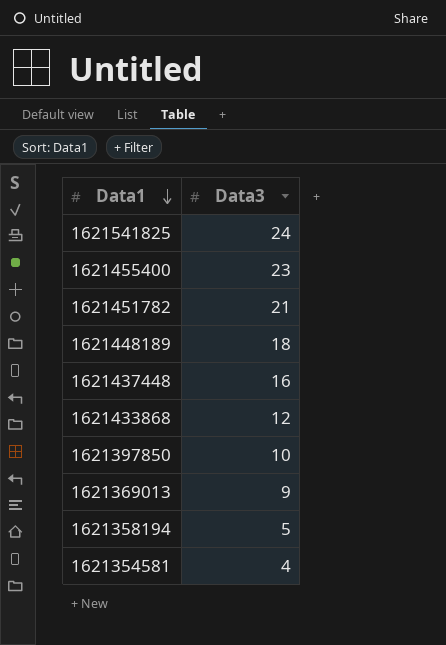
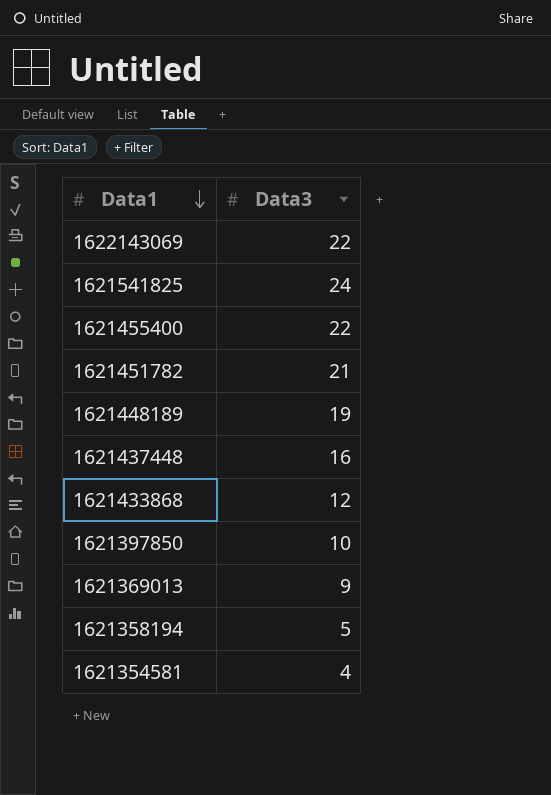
row 1622143069: none -> 22
1621455400 | Data3: 23 -> 22
1621448189 | Data3: 18 -> 19

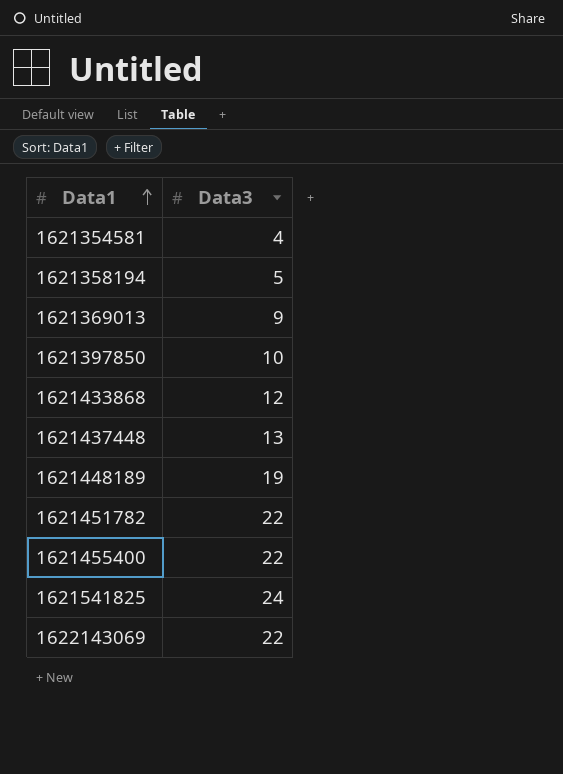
row order: Data1 descending -> Data1 ascending
1621437448 | Data3: 16 -> 13
1621451782 | Data3: 21 -> 22

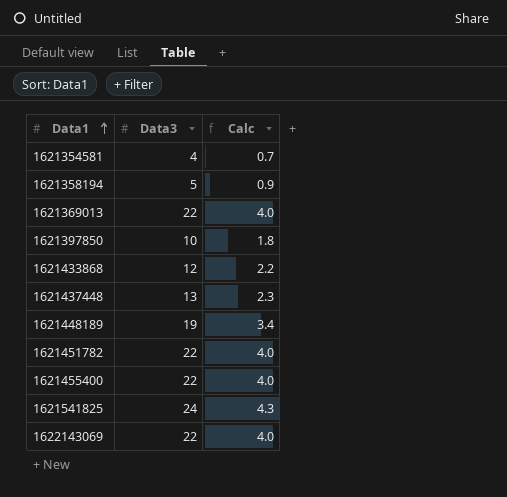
column Calc | formula: none -> [Data3] * 0.18
1621369013 | Data3: 9 -> 22

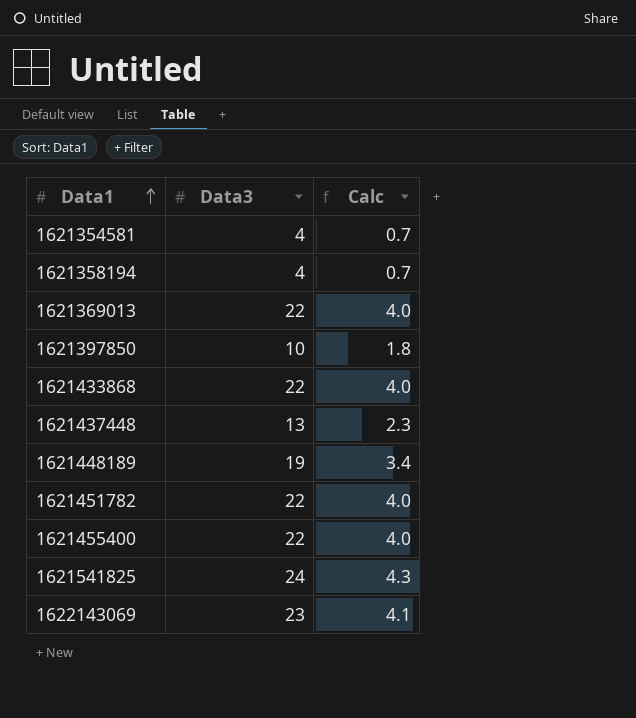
1621358194 | Data3: 5 -> 4
1621358194 | Calc: 0.9 -> 0.7
1621433868 | Data3: 12 -> 22
1621433868 | Calc: 2.2 -> 4.0
1622143069 | Data3: 22 -> 23
1622143069 | Calc: 4.0 -> 4.1

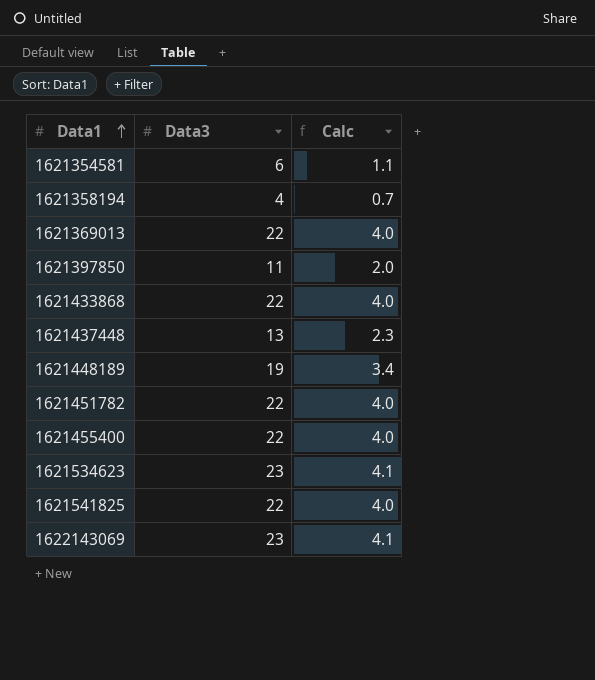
1621354581 | Data3: 4 -> 6
1621354581 | Calc: 0.7 -> 1.1
1621397850 | Data3: 10 -> 11
1621397850 | Calc: 1.8 -> 2.0
row 1621534623: none -> 23 | 4.1
1621541825 | Data3: 24 -> 22
1621541825 | Calc: 4.3 -> 4.0

